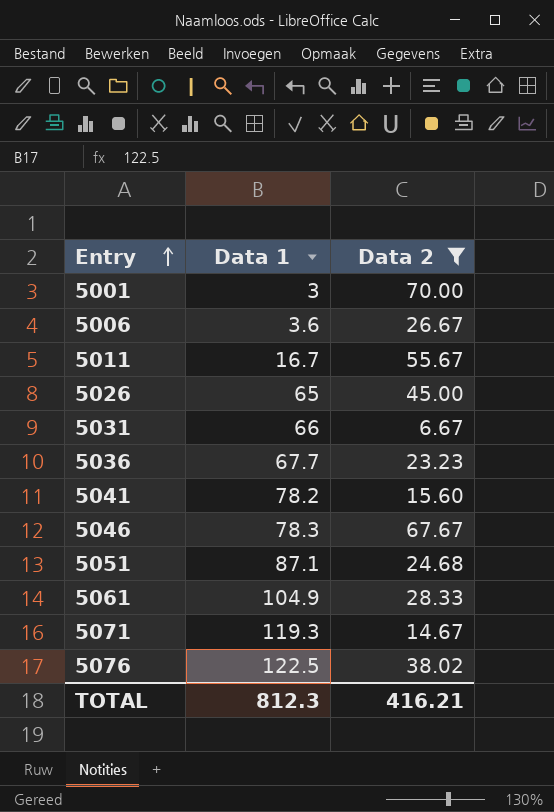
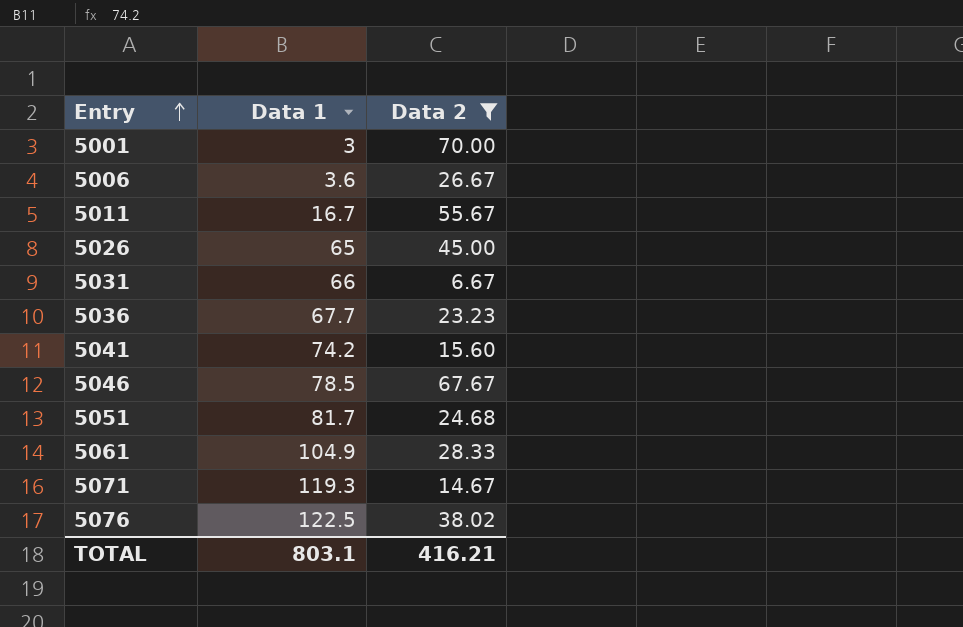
5041 | Data 1: 78.2 -> 74.2
5046 | Data 1: 78.3 -> 78.5
5051 | Data 1: 87.1 -> 81.7
TOTAL | Data 1: 812.3 -> 803.1

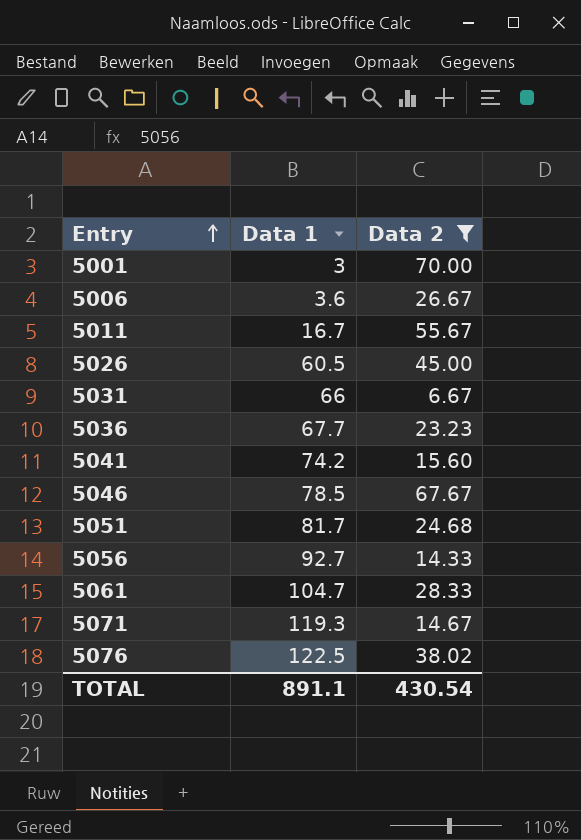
5026 | Data 1: 65 -> 60.5
row 5056: none -> 92.7 | 14.33
5061 | Data 1: 104.9 -> 104.7
TOTAL | Data 1: 803.1 -> 891.1
TOTAL | Data 2: 416.21 -> 430.54

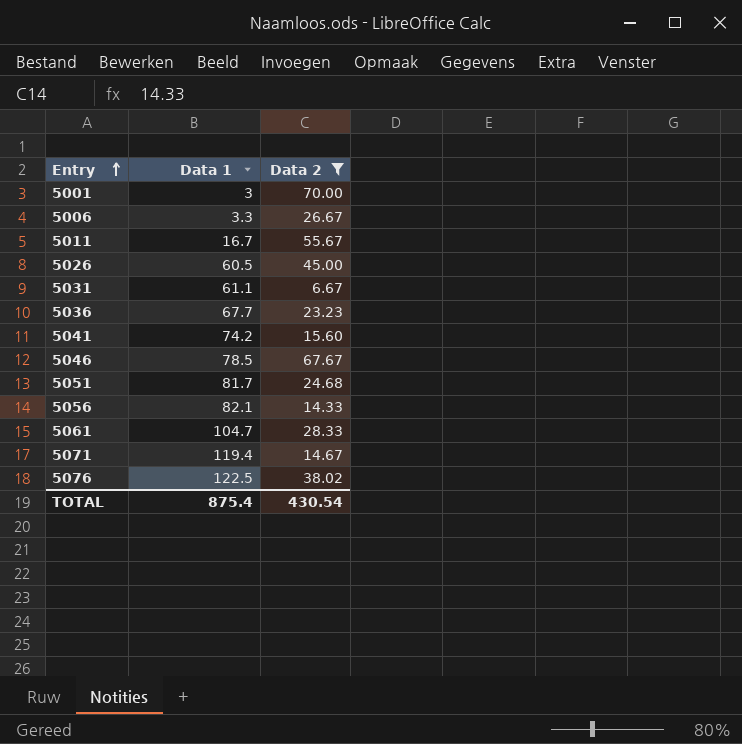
5006 | Data 1: 3.6 -> 3.3
5031 | Data 1: 66 -> 61.1
5056 | Data 1: 92.7 -> 82.1
5071 | Data 1: 119.3 -> 119.4
TOTAL | Data 1: 891.1 -> 875.4

